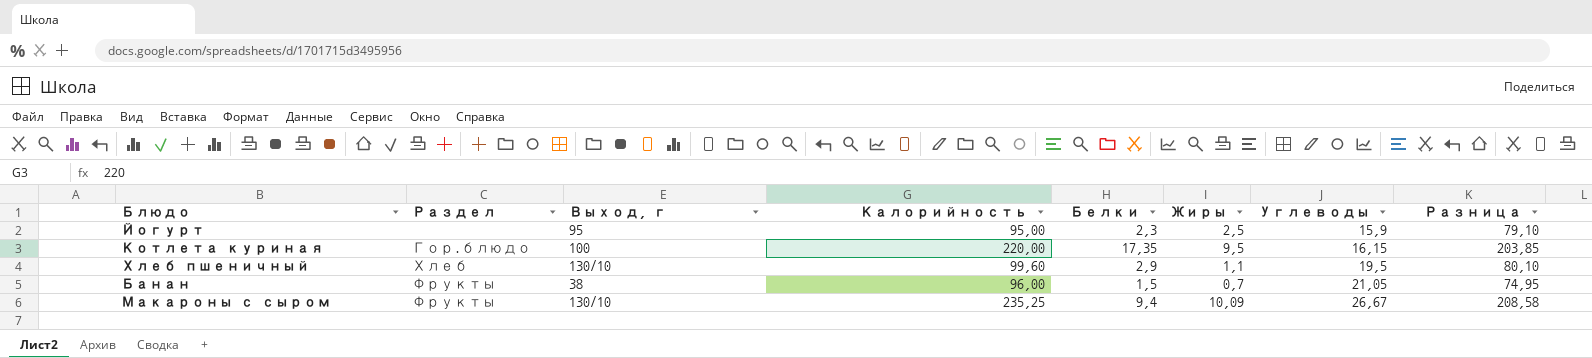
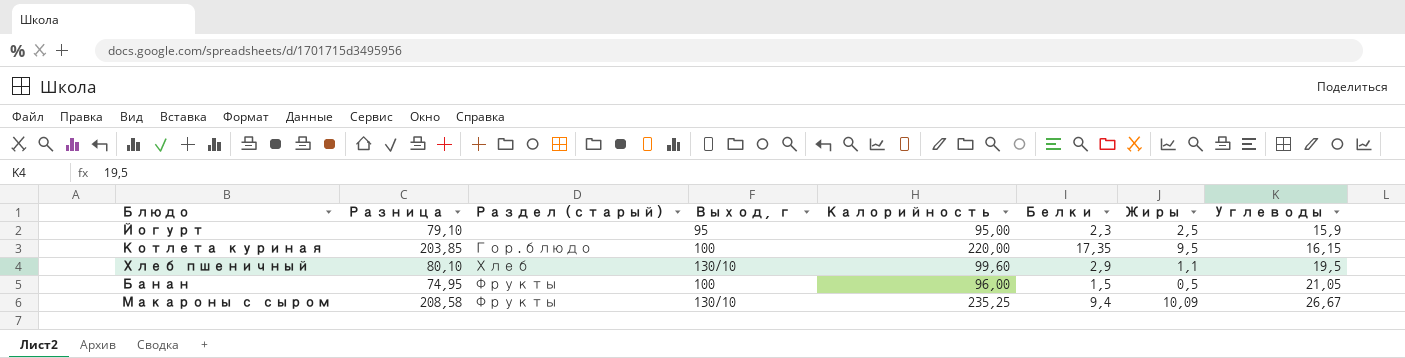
column Разница | position: 8 -> 2
column name: Раздел -> Раздел (старый)
Банан | Выход, г: 38 -> 100
Банан | Жиры: 0,7 -> 0,5

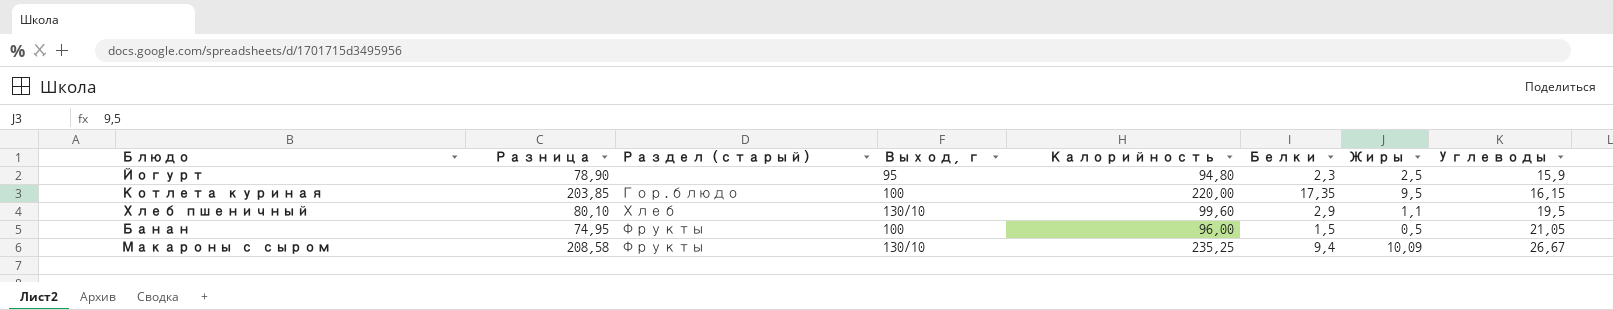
Йогурт | Разница: 79,10 -> 78,90
Йогурт | Калорийность: 95,00 -> 94,80

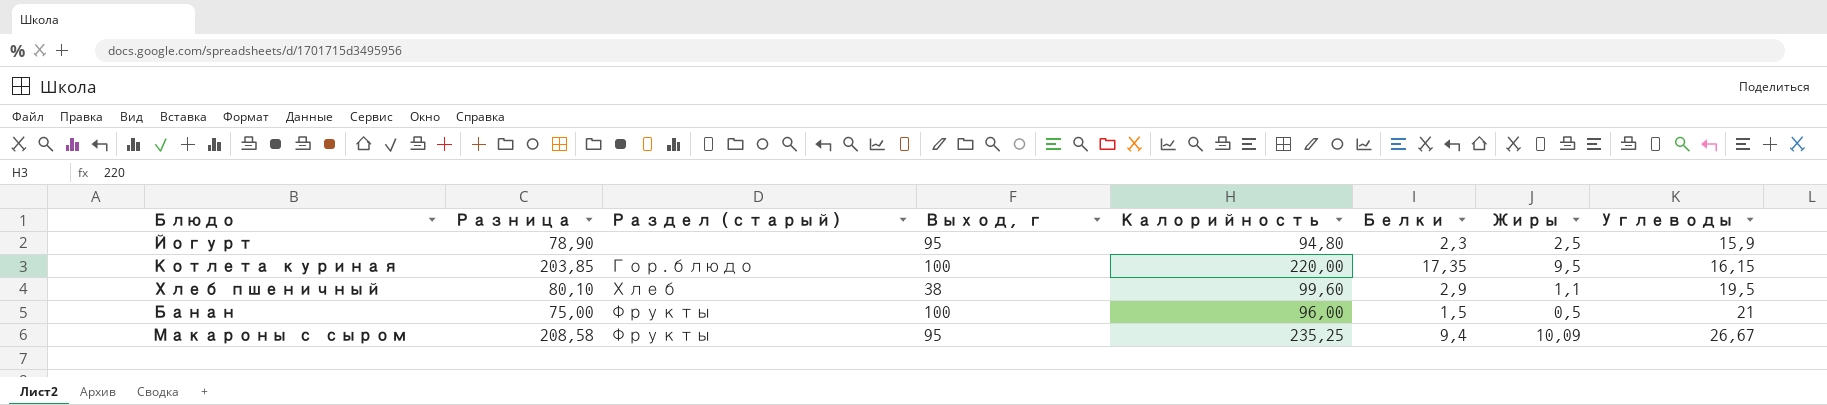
Хлеб пшеничный | Выход, г: 130/10 -> 38
Банан | Разница: 74,95 -> 75,00
Банан | Углеводы: 21,05 -> 21
Макароны с сыром | Выход, г: 130/10 -> 95

